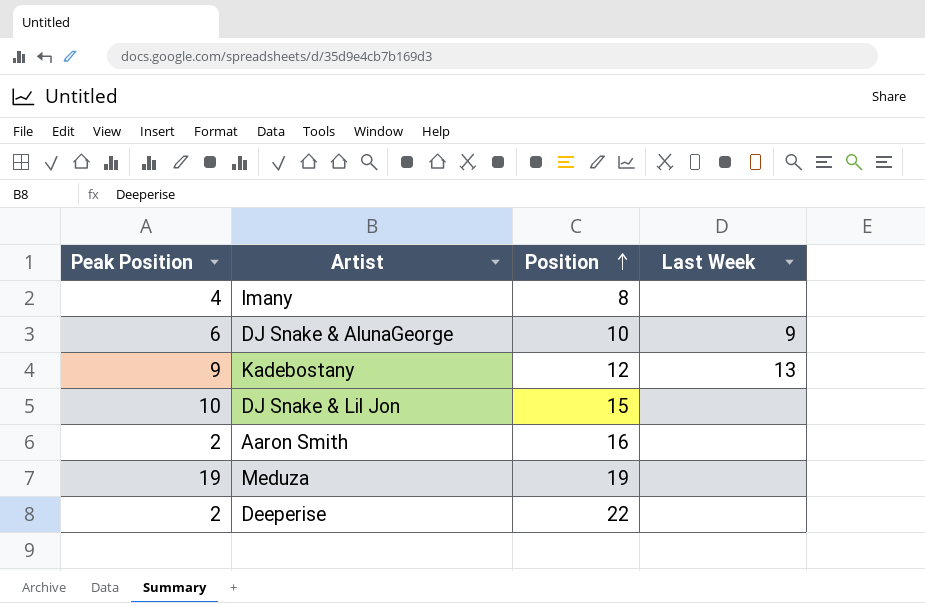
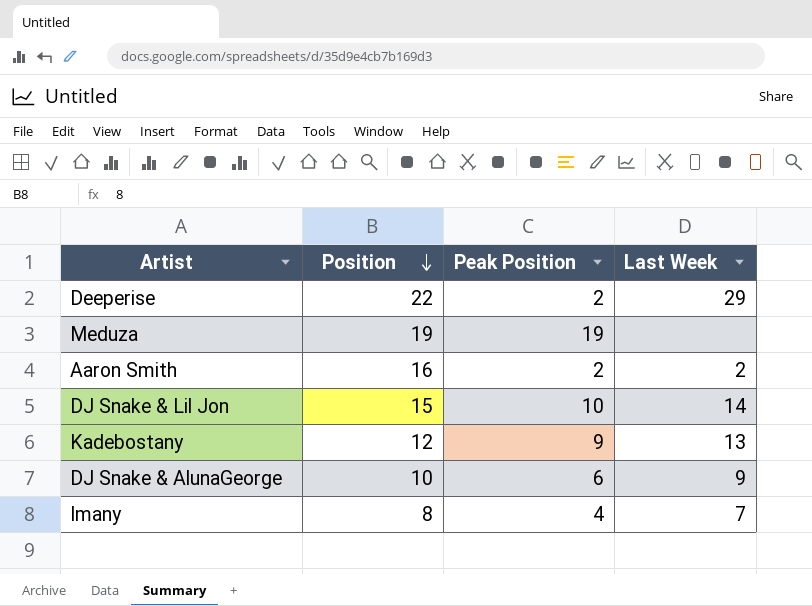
row order: Position ascending -> Position descending
column Peak Position | position: 1 -> 3
Deeperise | Last Week: none -> 29
Aaron Smith | Last Week: none -> 2
DJ Snake & Lil Jon | Last Week: none -> 14
Imany | Last Week: none -> 7

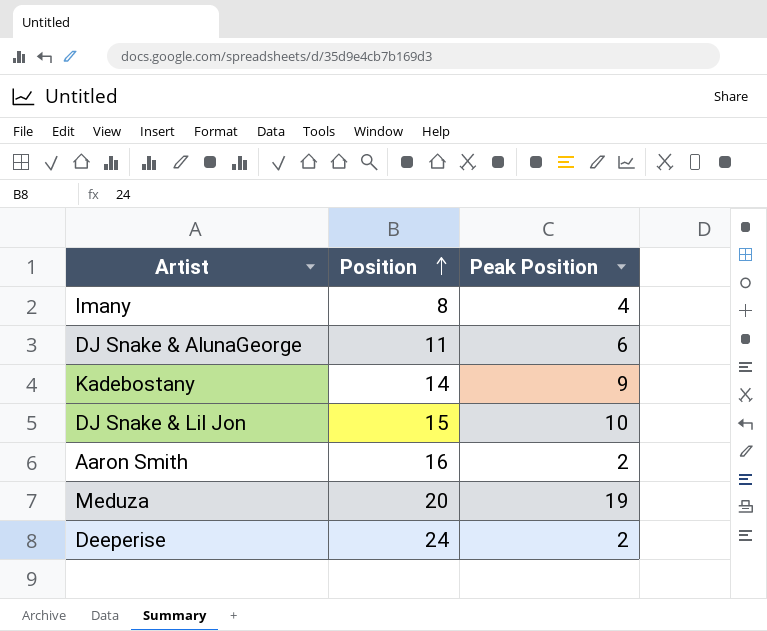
row order: Position descending -> Position ascending
column Last Week | position: 4 -> none
DJ Snake & AlunaGeorge | Position: 10 -> 11
Kadebostany | Position: 12 -> 14
Meduza | Position: 19 -> 20
Deeperise | Position: 22 -> 24

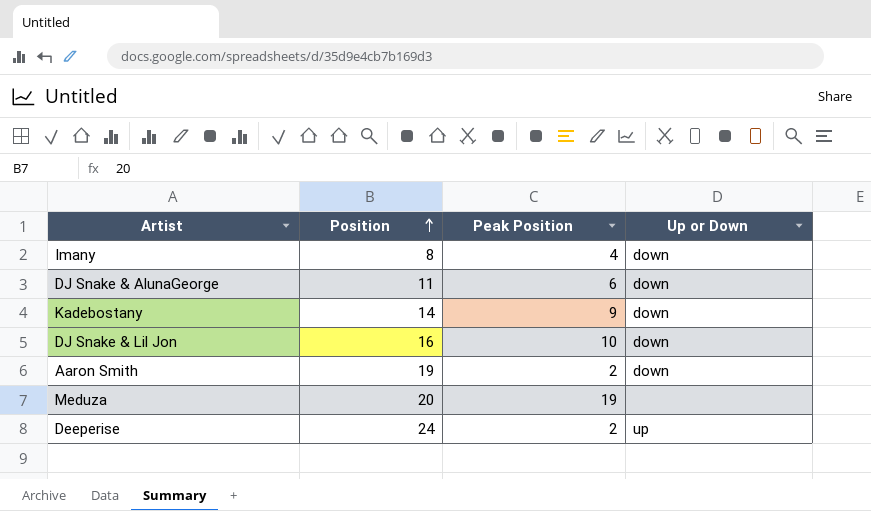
column Up or Down | position: none -> 4
DJ Snake & Lil Jon | Position: 15 -> 16
Aaron Smith | Position: 16 -> 19

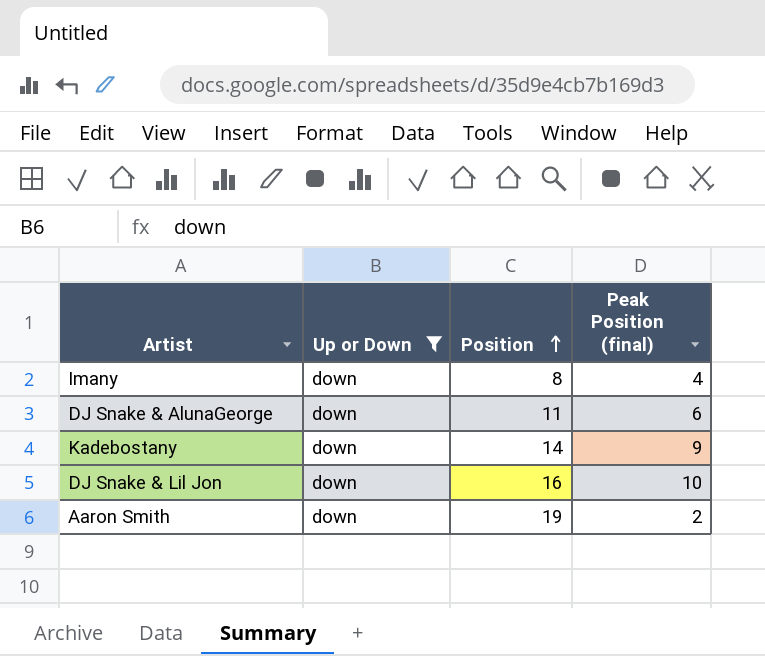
filter: none -> Up or Down = down
column Up or Down | position: 4 -> 2
column name: Peak Position -> Peak Position (final)

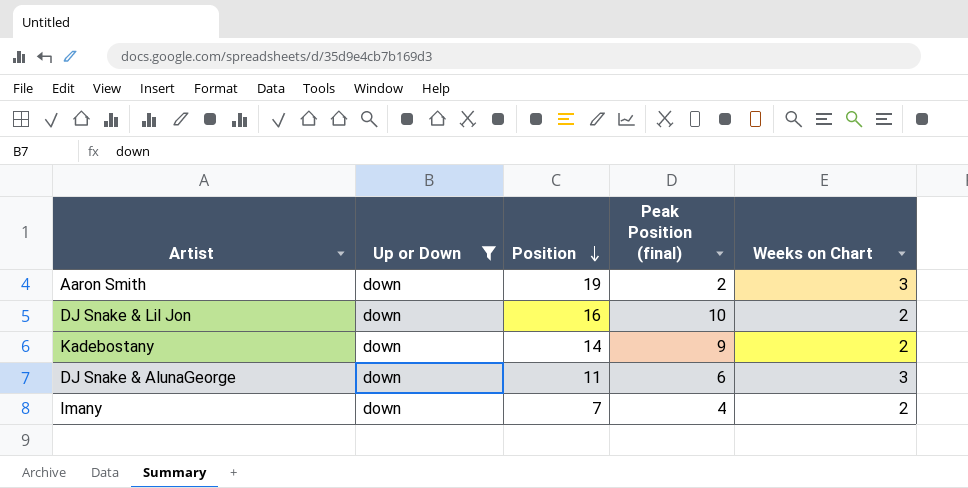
row order: Position ascending -> Position descending
column Weeks on Chart | position: none -> 5
Imany | Position: 8 -> 7

